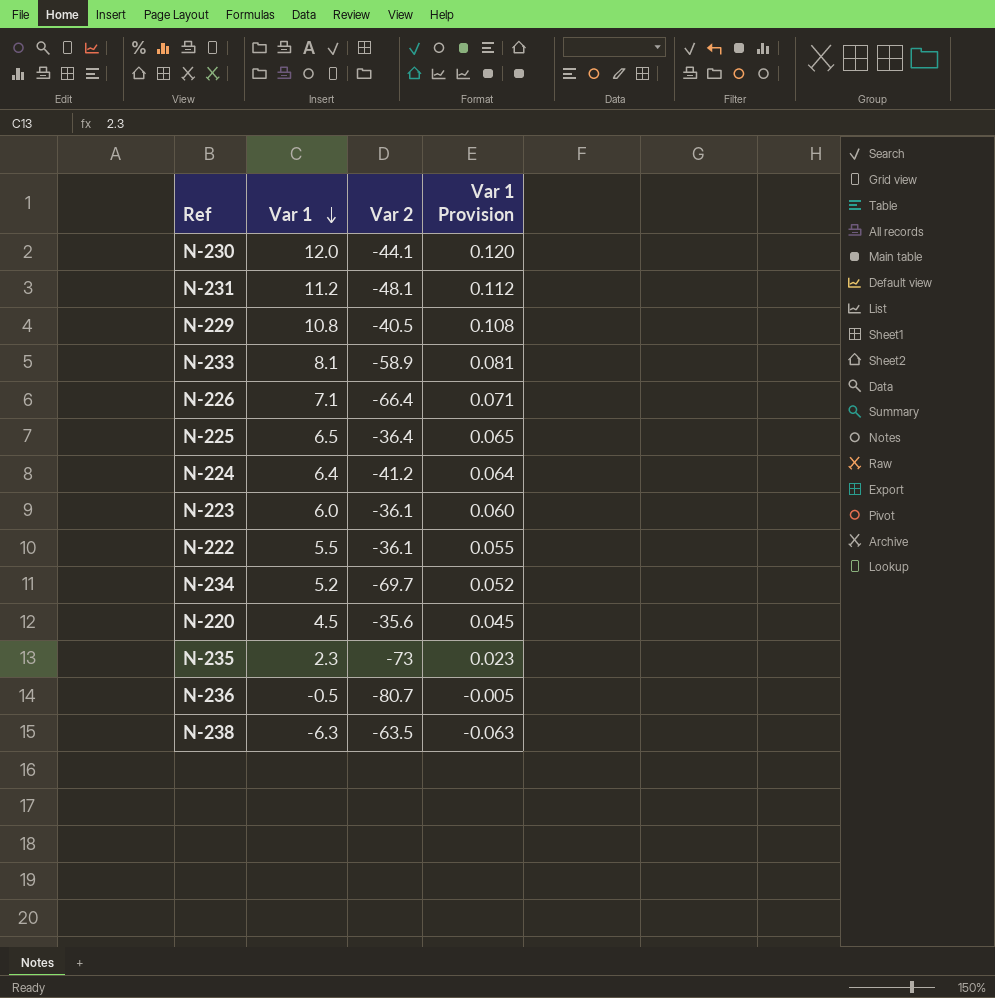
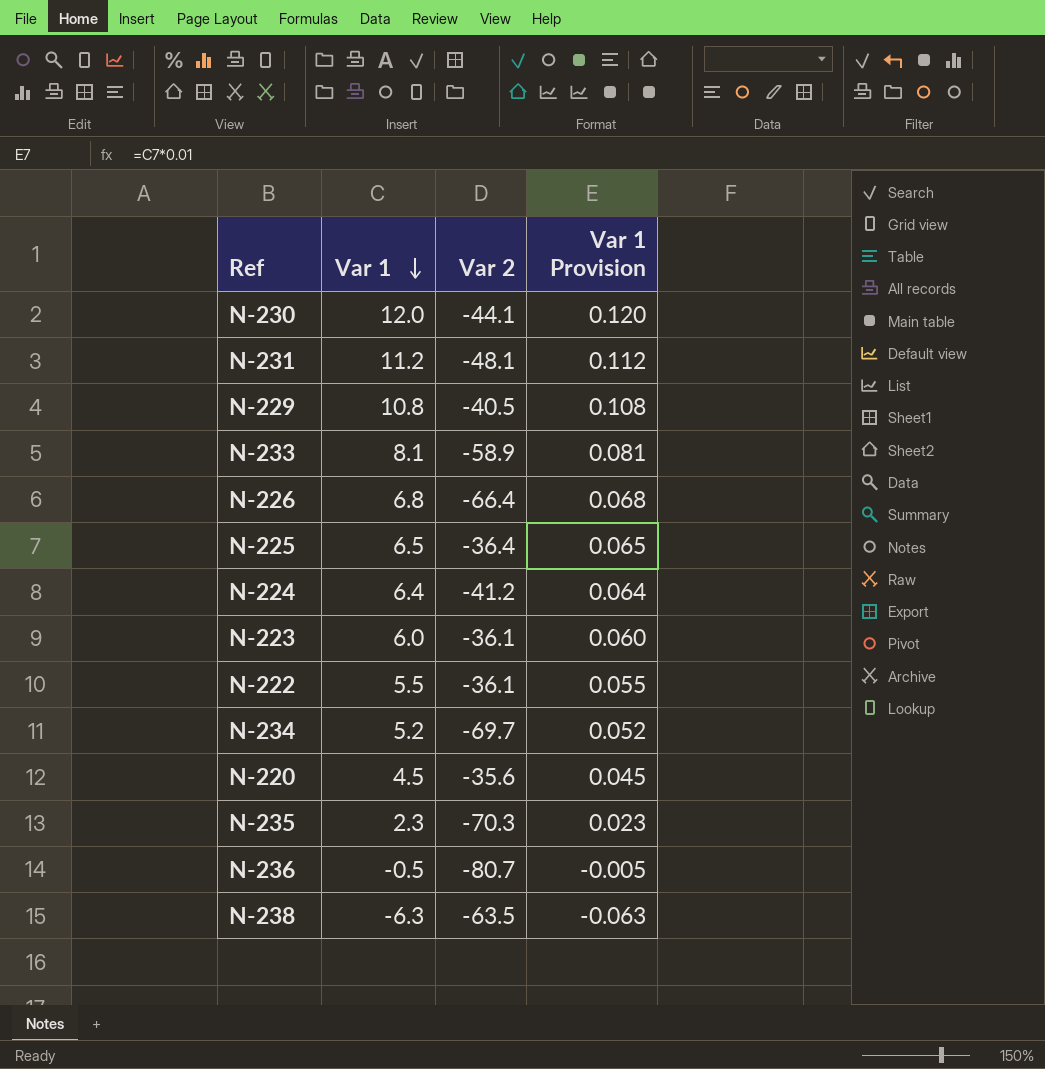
N-226 | Var 1: 7.1 -> 6.8
N-226 | Var 1 Provision: 0.071 -> 0.068
N-235 | Var 2: -73 -> -70.3

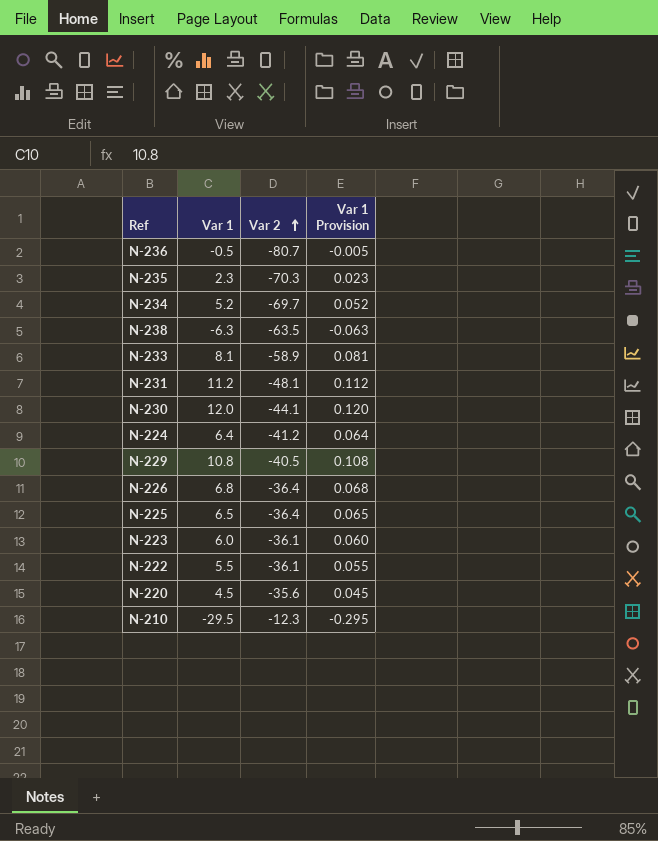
row order: Var 1 descending -> Var 2 ascending
N-226 | Var 2: -66.4 -> -36.4
row N-210: none -> -29.5 | -12.3 | -0.295

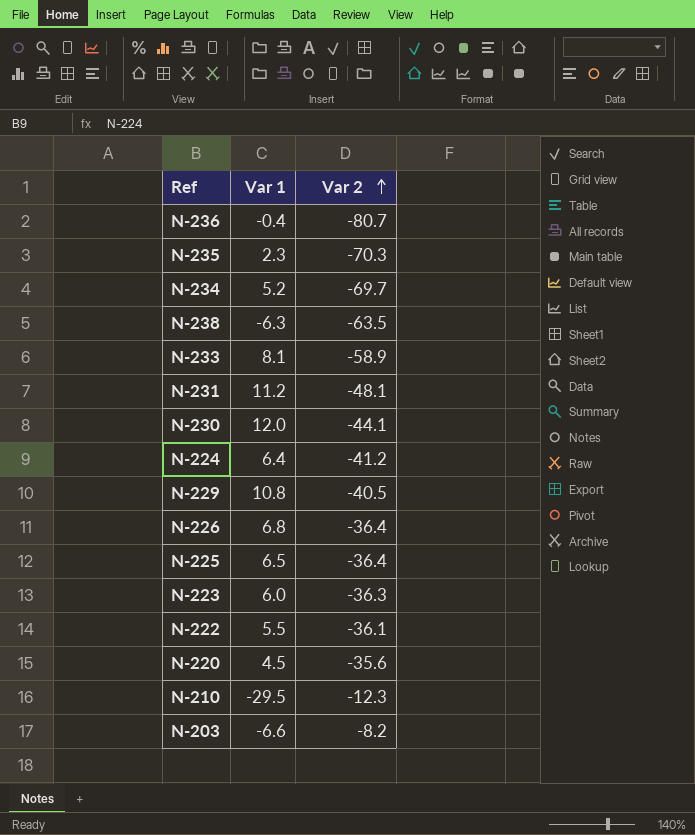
column Var 1 Provision | formula: [Var 1] * 0.01 -> none
N-236 | Var 1: -0.5 -> -0.4
N-223 | Var 2: -36.1 -> -36.3
row N-203: none -> -6.6 | -8.2

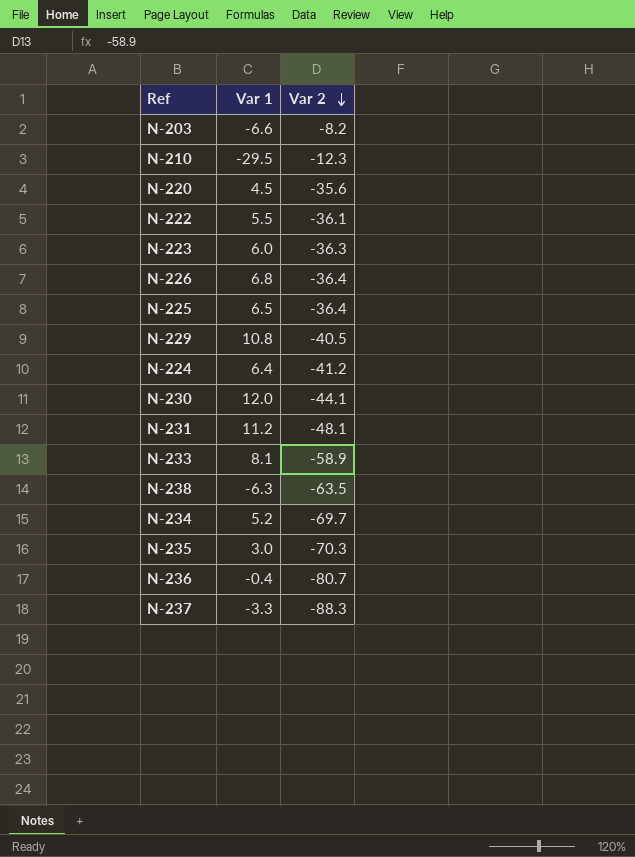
row order: Var 2 ascending -> Var 2 descending
N-235 | Var 1: 2.3 -> 3.0
row N-237: none -> -3.3 | -88.3

